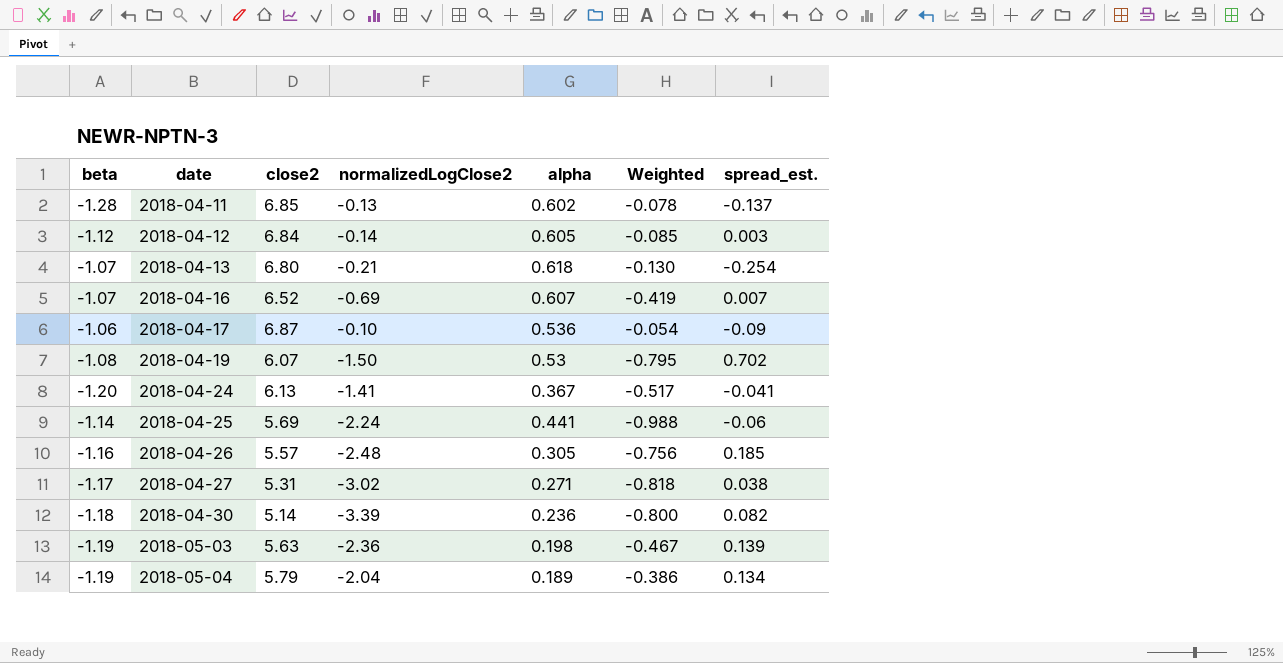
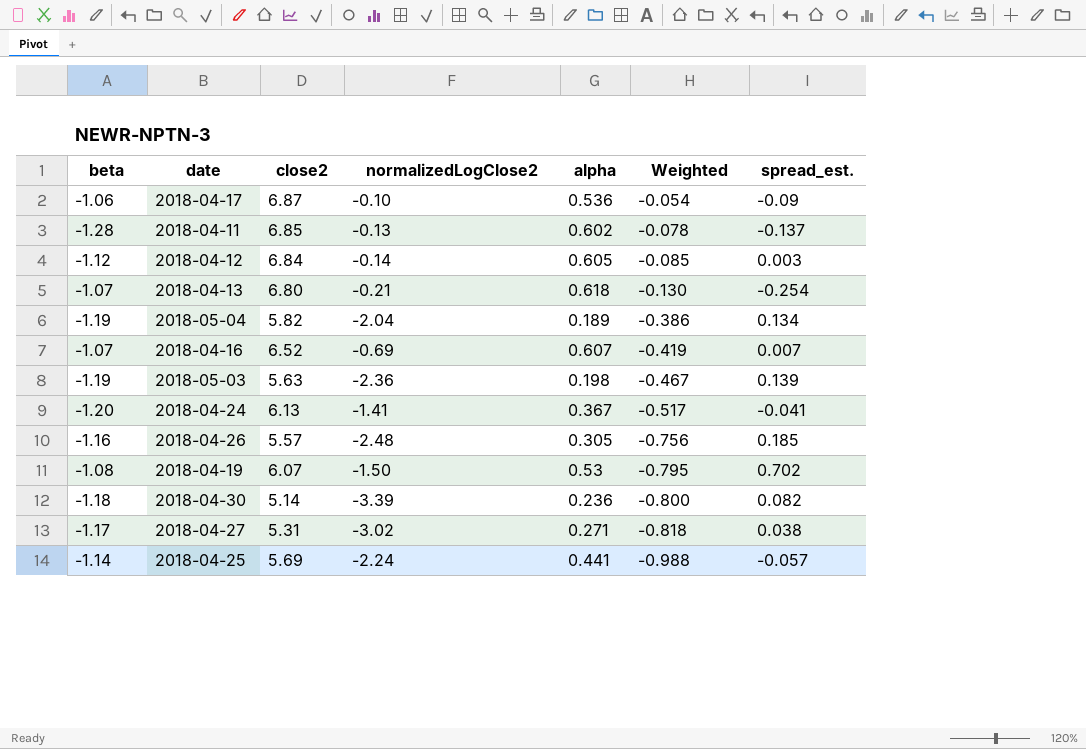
row order: date ascending -> Weighted descending
2018-05-04 | close2: 5.79 -> 5.82
2018-04-25 | spread_est.: -0.06 -> -0.057

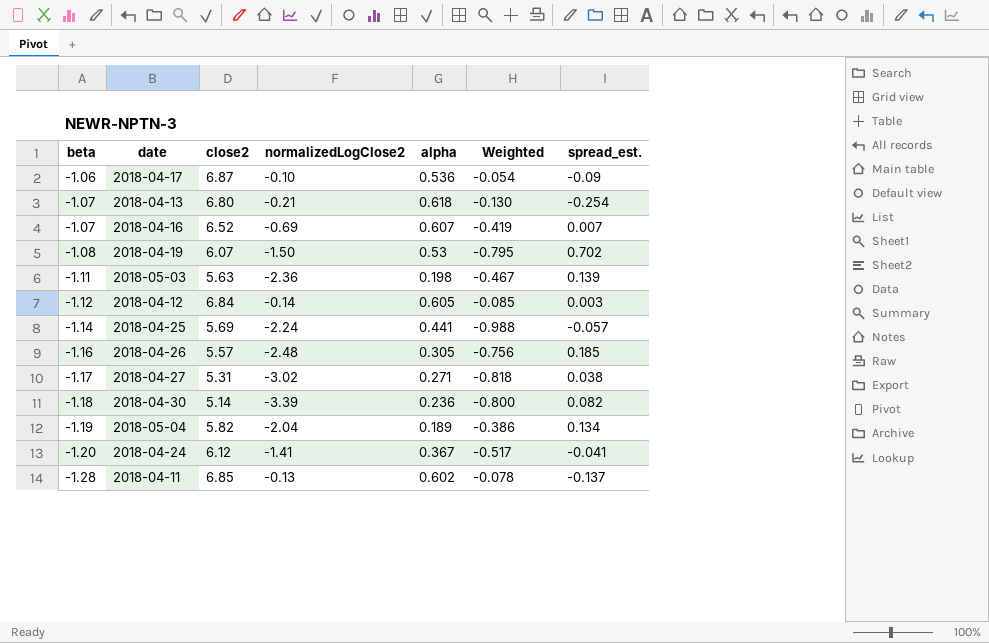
row order: Weighted descending -> beta descending
2018-05-03 | beta: -1.19 -> -1.11
2018-04-24 | close2: 6.13 -> 6.12

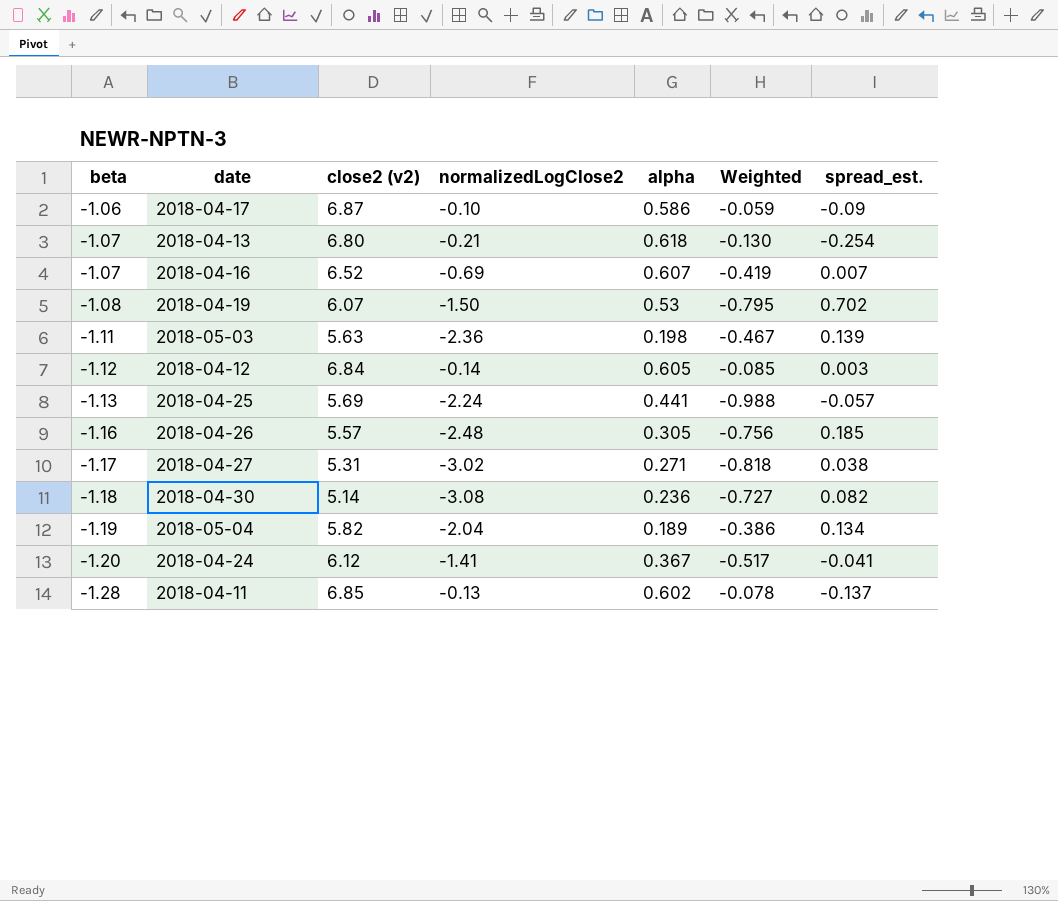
column name: close2 -> close2 (v2)
2018-04-17 | alpha: 0.536 -> 0.586
2018-04-17 | Weighted: -0.054 -> -0.059
2018-04-25 | beta: -1.14 -> -1.13
2018-04-30 | normalizedLogClose2: -3.39 -> -3.08
2018-04-30 | Weighted: -0.800 -> -0.727

